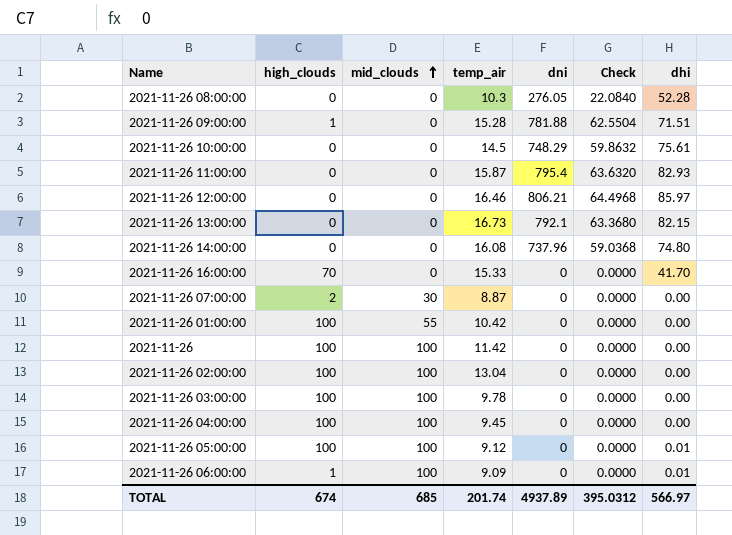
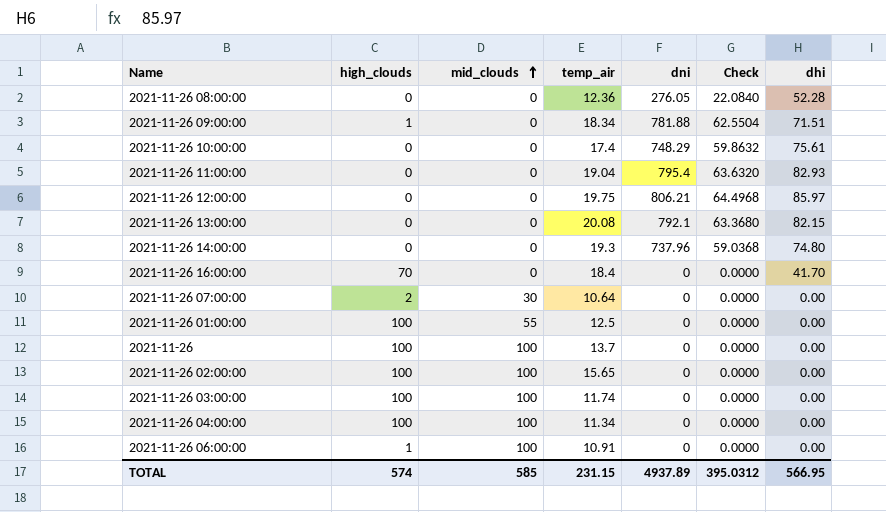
row 2021-11-26 05:00:00: 100 | 100 | 9.12 | 0 | 0.0000 | 0.01 -> none
2021-11-26 08:00:00 | temp_air: 10.3 -> 12.36
2021-11-26 09:00:00 | temp_air: 15.28 -> 18.34
2021-11-26 10:00:00 | temp_air: 14.5 -> 17.4
2021-11-26 11:00:00 | temp_air: 15.87 -> 19.04
2021-11-26 12:00:00 | temp_air: 16.46 -> 19.75
2021-11-26 13:00:00 | temp_air: 16.73 -> 20.08
2021-11-26 14:00:00 | temp_air: 16.08 -> 19.3
2021-11-26 16:00:00 | temp_air: 15.33 -> 18.4
2021-11-26 07:00:00 | temp_air: 8.87 -> 10.64
2021-11-26 01:00:00 | temp_air: 10.42 -> 12.5
2021-11-26 | temp_air: 11.42 -> 13.7
2021-11-26 02:00:00 | temp_air: 13.04 -> 15.65
2021-11-26 03:00:00 | temp_air: 9.78 -> 11.74
2021-11-26 04:00:00 | temp_air: 9.45 -> 11.34
2021-11-26 06:00:00 | temp_air: 9.09 -> 10.91
2021-11-26 06:00:00 | dhi: 0.01 -> 0.00
TOTAL | high_clouds: 674 -> 574
TOTAL | mid_clouds: 685 -> 585
TOTAL | temp_air: 201.74 -> 231.15
TOTAL | dhi: 566.97 -> 566.95

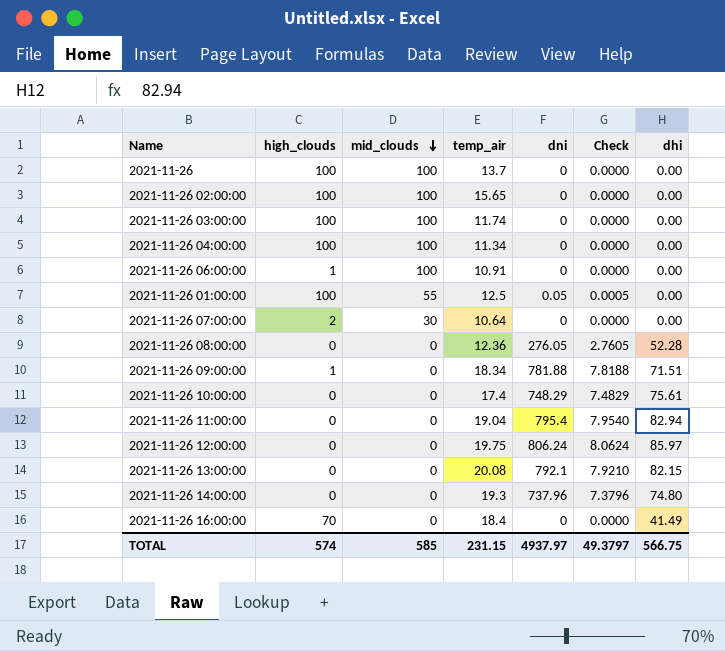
row order: mid_clouds ascending -> mid_clouds descending
column Check | formula: [dni] * 0.08 -> [dni] * 0.01
2021-11-26 01:00:00 | dni: 0 -> 0.05
2021-11-26 11:00:00 | dhi: 82.93 -> 82.94
2021-11-26 12:00:00 | dni: 806.21 -> 806.24
2021-11-26 16:00:00 | dhi: 41.70 -> 41.49
TOTAL | dni: 4937.89 -> 4937.97
TOTAL | Check: 395.0312 -> 49.3797
TOTAL | dhi: 566.95 -> 566.75

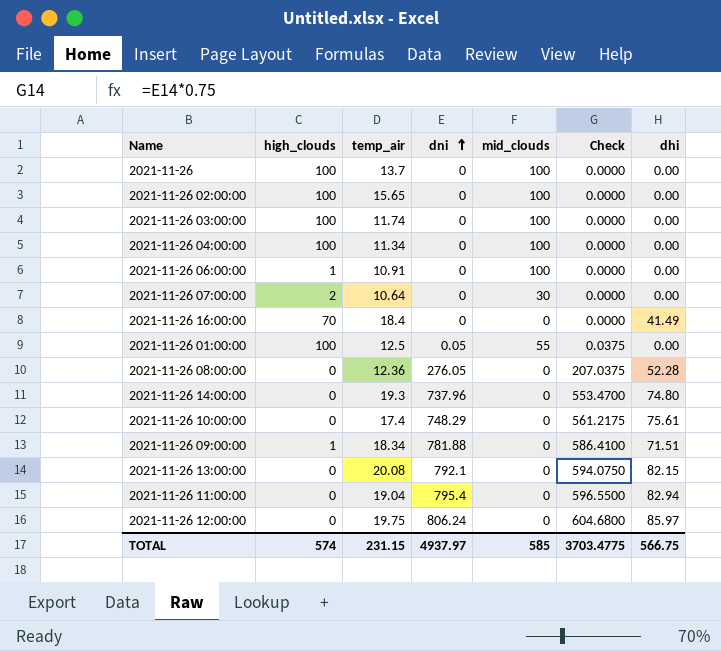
row order: mid_clouds descending -> dni ascending
column mid_clouds | position: 3 -> 5
column Check | formula: [dni] * 0.01 -> [dni] * 0.75
TOTAL | Check: 49.3797 -> 3703.4775

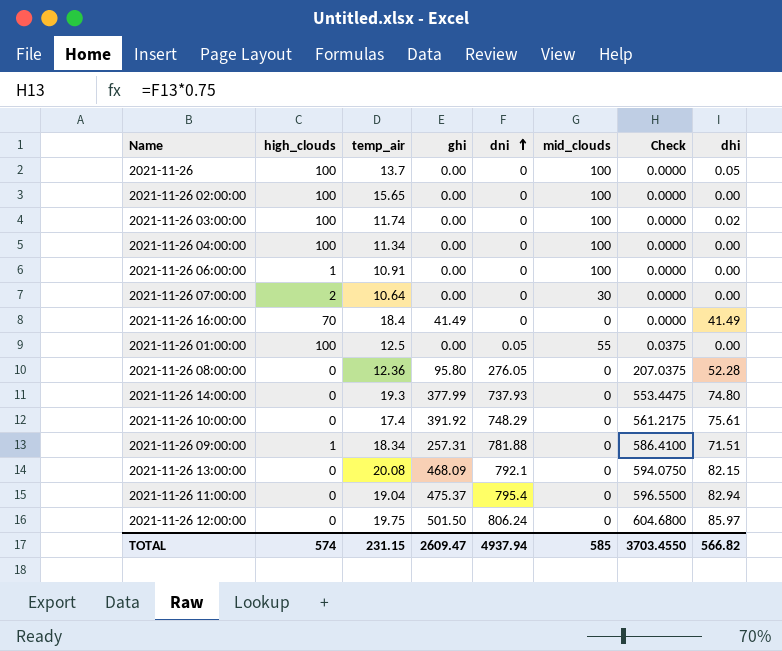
column ghi | position: none -> 4
2021-11-26 | dhi: 0.00 -> 0.05
2021-11-26 03:00:00 | dhi: 0.00 -> 0.02
2021-11-26 14:00:00 | dni: 737.96 -> 737.93
2021-11-26 14:00:00 | Check: 553.4700 -> 553.4475
TOTAL | dni: 4937.97 -> 4937.94
TOTAL | Check: 3703.4775 -> 3703.4550
TOTAL | dhi: 566.75 -> 566.82

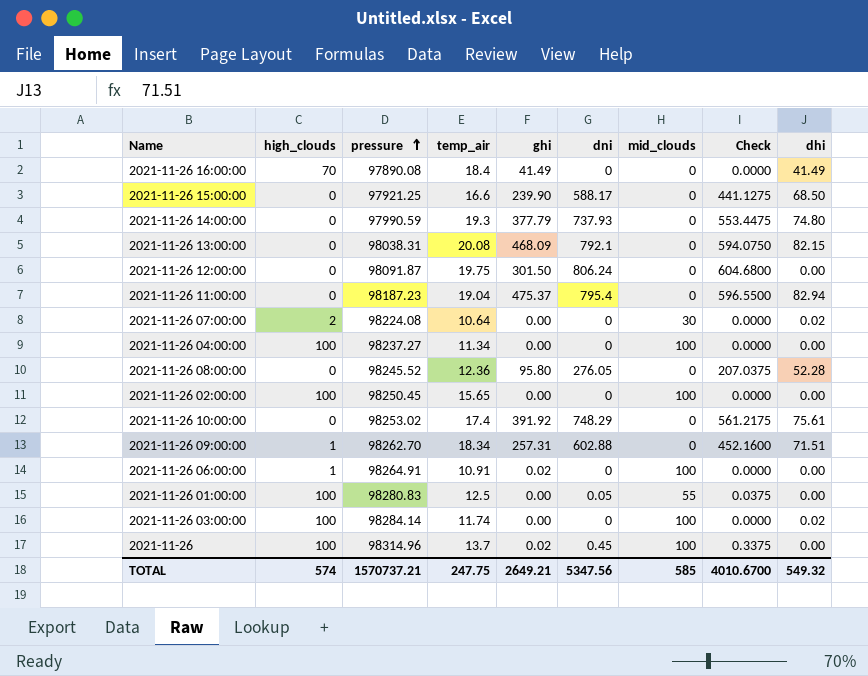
row order: dni ascending -> pressure ascending
column pressure | position: none -> 3
row 2021-11-26 15:00:00: none -> 0 | 97921.25 | 16.6 | 239.90 | 588.17 | 0 | 441.1275 | 68.50
2021-11-26 14:00:00 | ghi: 377.99 -> 377.79
2021-11-26 12:00:00 | ghi: 501.50 -> 301.50
2021-11-26 12:00:00 | dhi: 85.97 -> 0.00
2021-11-26 07:00:00 | dhi: 0.00 -> 0.02
2021-11-26 09:00:00 | dni: 781.88 -> 602.88
2021-11-26 09:00:00 | Check: 586.4100 -> 452.1600
2021-11-26 06:00:00 | ghi: 0.00 -> 0.02
2021-11-26 | ghi: 0.00 -> 0.02
2021-11-26 | dni: 0 -> 0.45
2021-11-26 | Check: 0.0000 -> 0.3375
2021-11-26 | dhi: 0.05 -> 0.00
TOTAL | temp_air: 231.15 -> 247.75
TOTAL | ghi: 2609.47 -> 2649.21
TOTAL | dni: 4937.94 -> 5347.56
TOTAL | Check: 3703.4550 -> 4010.6700
TOTAL | dhi: 566.82 -> 549.32

